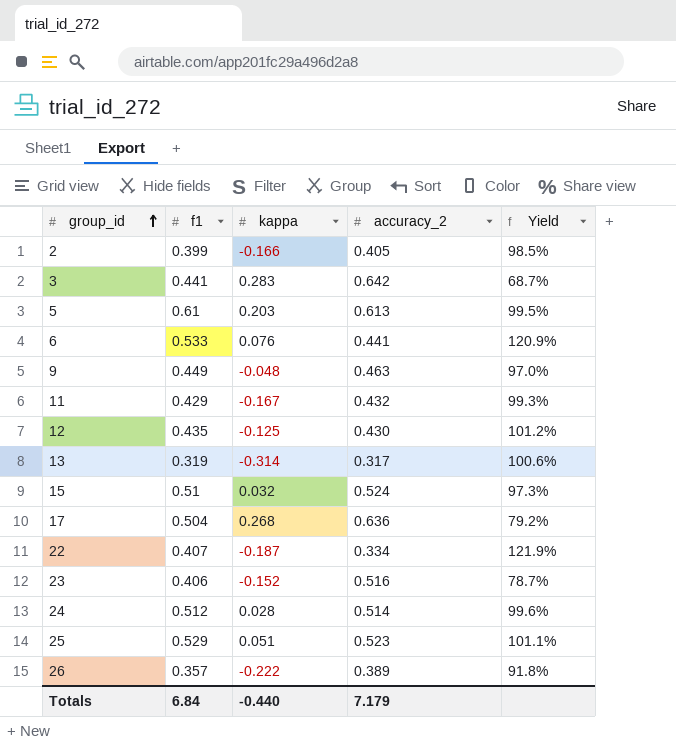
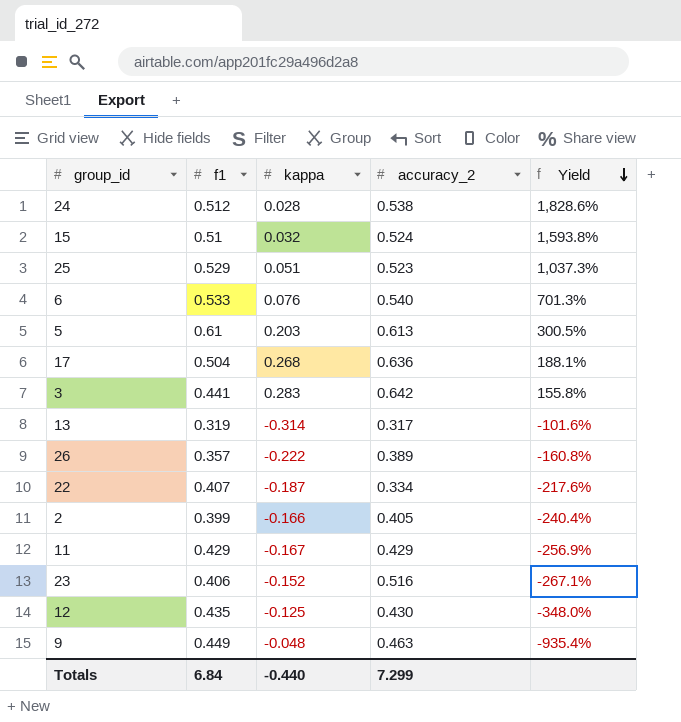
row order: group_id ascending -> Yield descending
column Yield | formula: [f1] / [accuracy_2] -> [f1] / [kappa]
24 | accuracy_2: 0.514 -> 0.538
6 | accuracy_2: 0.441 -> 0.540
11 | accuracy_2: 0.432 -> 0.429
Totals | accuracy_2: 7.179 -> 7.299

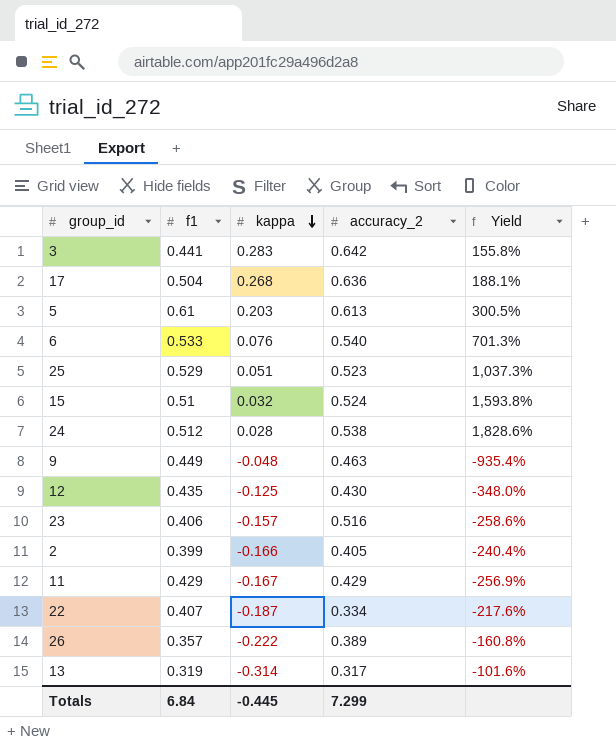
row order: Yield descending -> kappa descending
23 | kappa: -0.152 -> -0.157
23 | Yield: -267.1% -> -258.6%
Totals | kappa: -0.440 -> -0.445

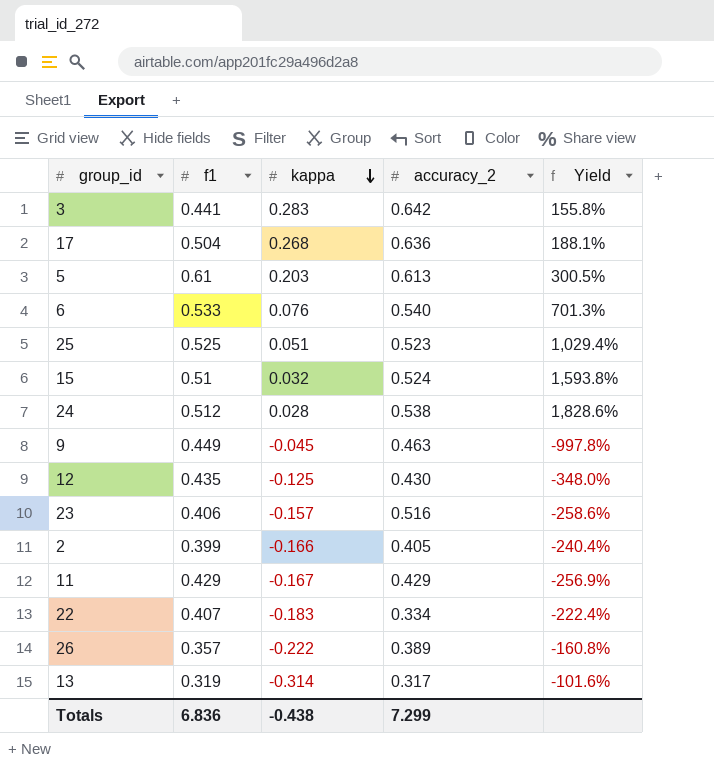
25 | f1: 0.529 -> 0.525
25 | Yield: 1,037.3% -> 1,029.4%
9 | kappa: -0.048 -> -0.045
9 | Yield: -935.4% -> -997.8%
22 | kappa: -0.187 -> -0.183
22 | Yield: -217.6% -> -222.4%
Totals | f1: 6.84 -> 6.836
Totals | kappa: -0.445 -> -0.438

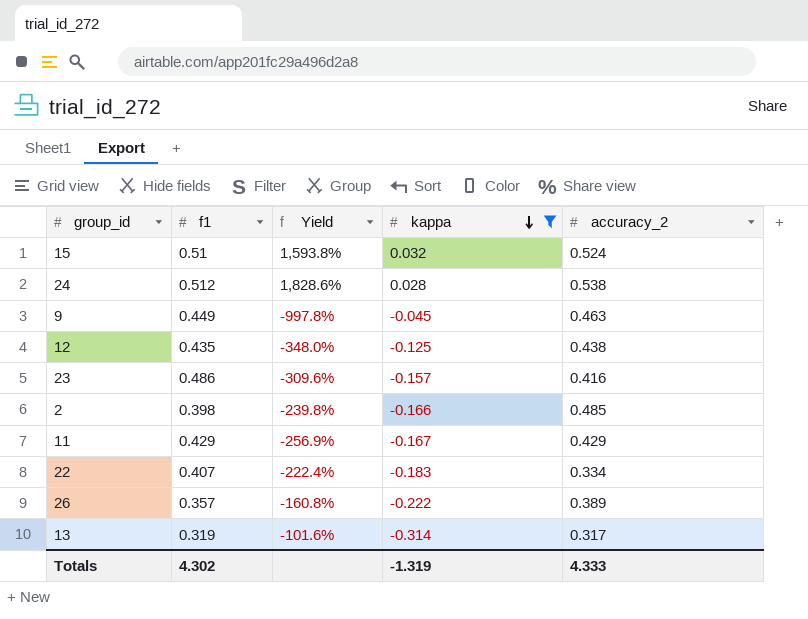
filter: none -> kappa <= 0.032
column Yield | position: 5 -> 3
12 | accuracy_2: 0.430 -> 0.438
23 | f1: 0.406 -> 0.486
23 | Yield: -258.6% -> -309.6%
23 | accuracy_2: 0.516 -> 0.416
2 | f1: 0.399 -> 0.398
2 | Yield: -240.4% -> -239.8%
2 | accuracy_2: 0.405 -> 0.485
Totals | f1: 6.836 -> 4.302
Totals | kappa: -0.438 -> -1.319
Totals | accuracy_2: 7.299 -> 4.333

